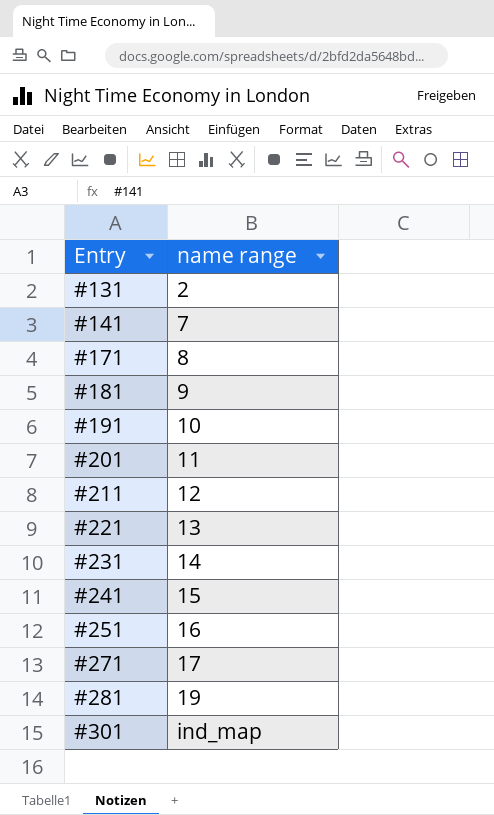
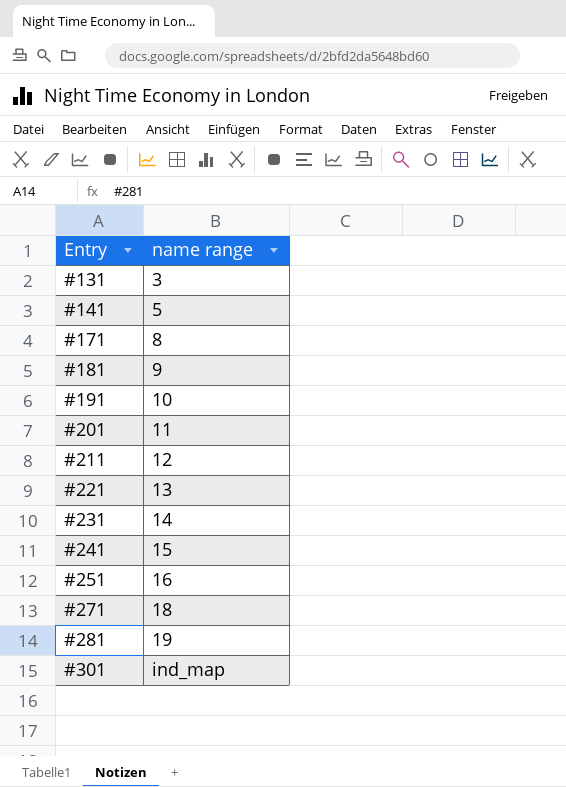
#131 | name range: 2 -> 3
#141 | name range: 7 -> 5
#271 | name range: 17 -> 18

